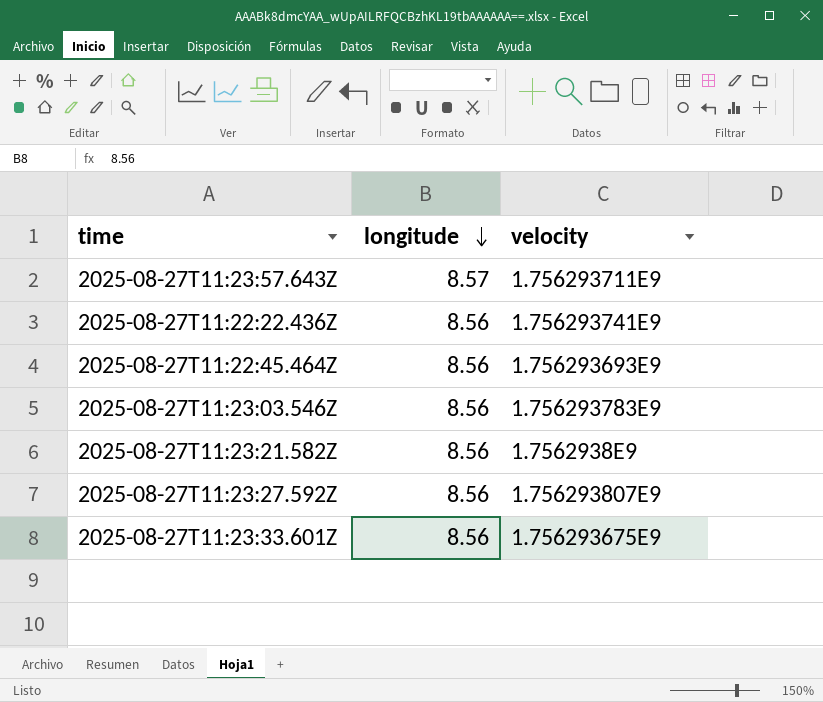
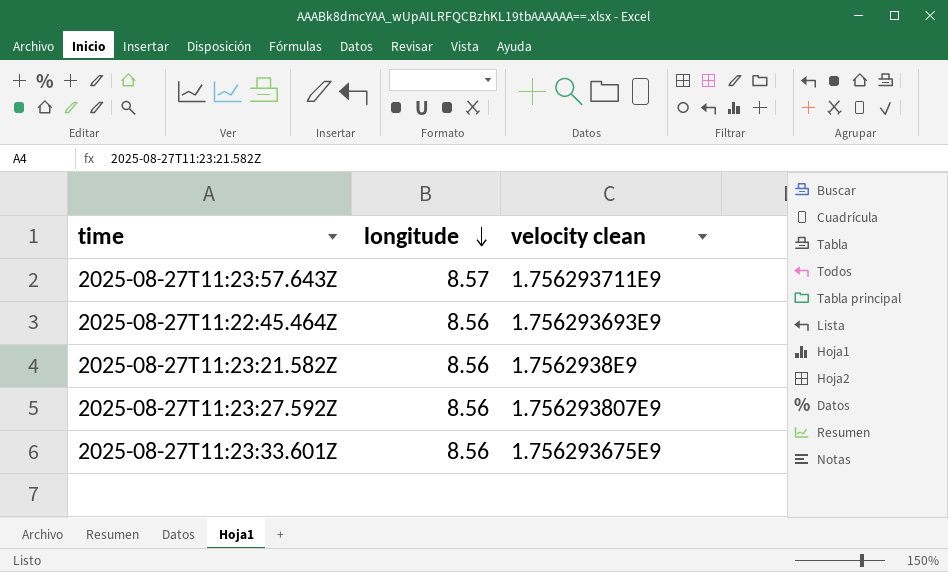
column name: velocity -> velocity clean
row 2025-08-27T11:22:22.436Z: 8.56 | 1.756293741E9 -> none
row 2025-08-27T11:23:03.546Z: 8.56 | 1.756293783E9 -> none

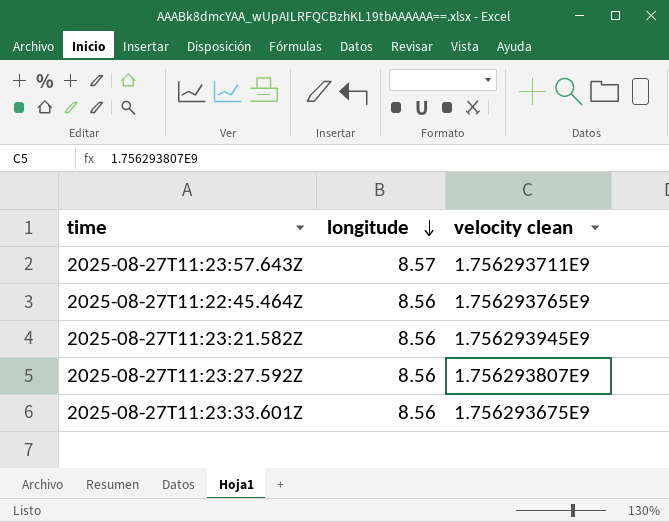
2025-08-27T11:22:45.464Z | velocity clean: 1.756293693E9 -> 1.756293765E9
2025-08-27T11:23:21.582Z | velocity clean: 1.7562938E9 -> 1.756293945E9

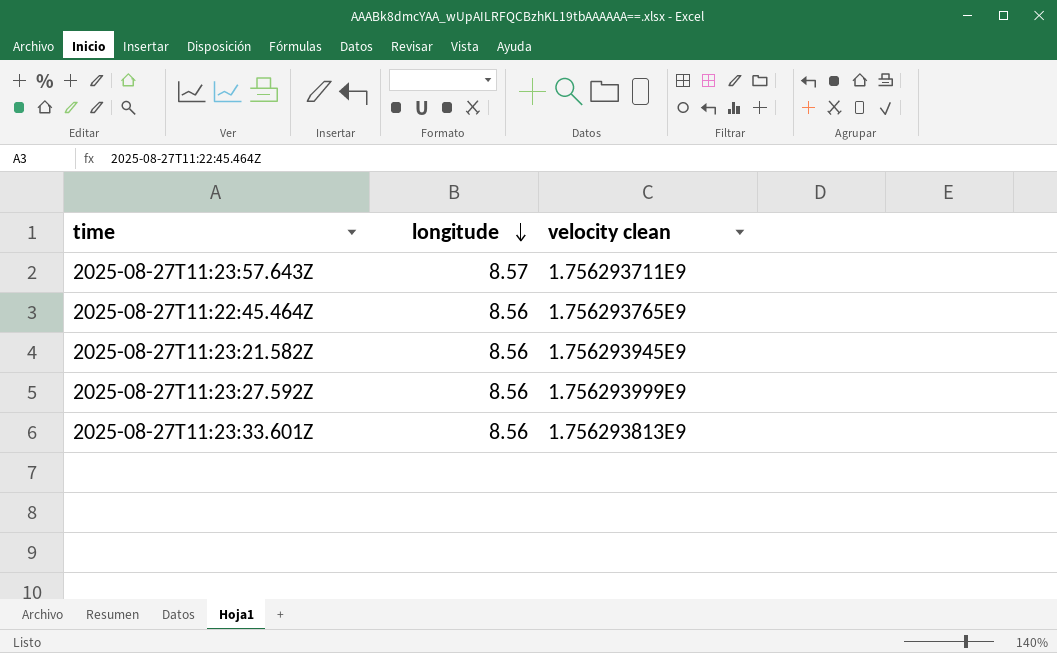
2025-08-27T11:23:27.592Z | velocity clean: 1.756293807E9 -> 1.756293999E9
2025-08-27T11:23:33.601Z | velocity clean: 1.756293675E9 -> 1.756293813E9

